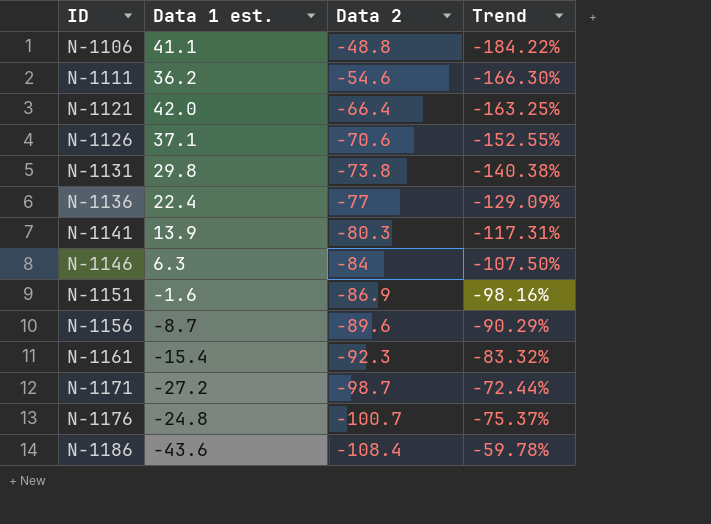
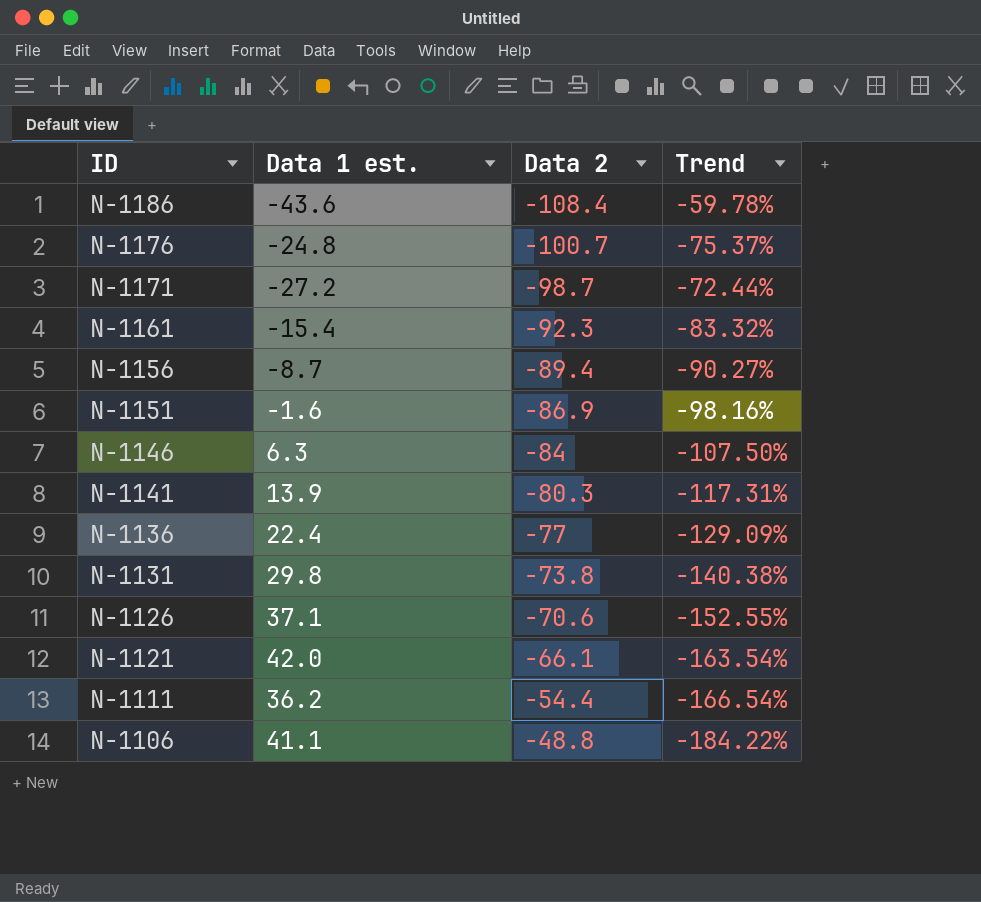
row order: ID ascending -> ID descending
N-1156 | Data 2: -89.6 -> -89.4
N-1156 | Trend: -90.29% -> -90.27%
N-1121 | Data 2: -66.4 -> -66.1
N-1121 | Trend: -163.25% -> -163.54%
N-1111 | Data 2: -54.6 -> -54.4
N-1111 | Trend: -166.30% -> -166.54%

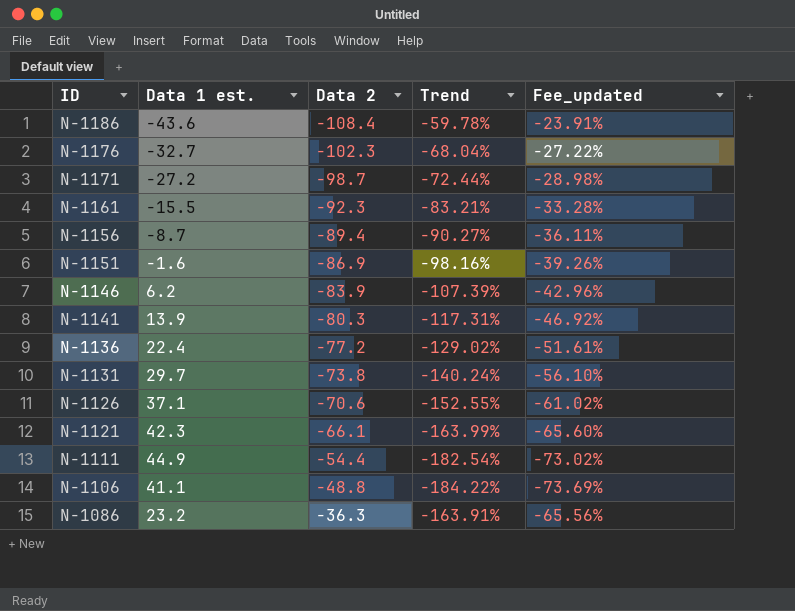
column Fee_updated | formula: none -> [Trend] * 0.4
N-1176 | Data 1 est.: -24.8 -> -32.7
N-1176 | Data 2: -100.7 -> -102.3
N-1176 | Trend: -75.37% -> -68.04%
N-1161 | Data 1 est.: -15.4 -> -15.5
N-1161 | Trend: -83.32% -> -83.21%
N-1146 | Data 1 est.: 6.3 -> 6.2
N-1146 | Data 2: -84 -> -83.9
N-1146 | Trend: -107.50% -> -107.39%
N-1136 | Data 2: -77 -> -77.2
N-1136 | Trend: -129.09% -> -129.02%
N-1131 | Data 1 est.: 29.8 -> 29.7
N-1131 | Trend: -140.38% -> -140.24%
N-1121 | Data 1 est.: 42.0 -> 42.3
N-1121 | Trend: -163.54% -> -163.99%
N-1111 | Data 1 est.: 36.2 -> 44.9
N-1111 | Trend: -166.54% -> -182.54%
row N-1086: none -> 23.2 | -36.3 | -163.91% | -65.56%

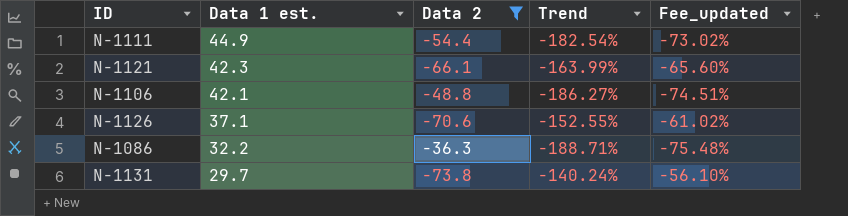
filter: none -> Data 2 >= -73.8
row order: ID descending -> Data 1 est. descending
N-1106 | Data 1 est.: 41.1 -> 42.1
N-1106 | Trend: -184.22% -> -186.27%
N-1106 | Fee_updated: -73.69% -> -74.51%
N-1086 | Data 1 est.: 23.2 -> 32.2
N-1086 | Trend: -163.91% -> -188.71%
N-1086 | Fee_updated: -65.56% -> -75.48%

